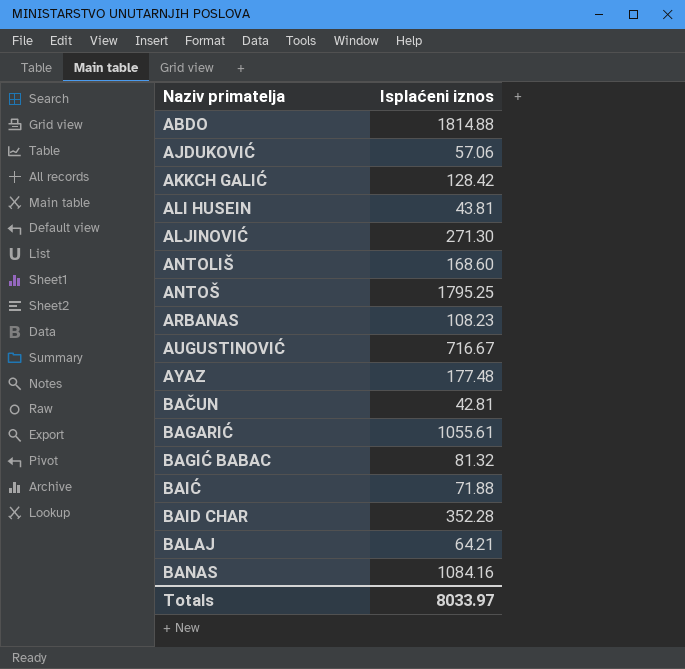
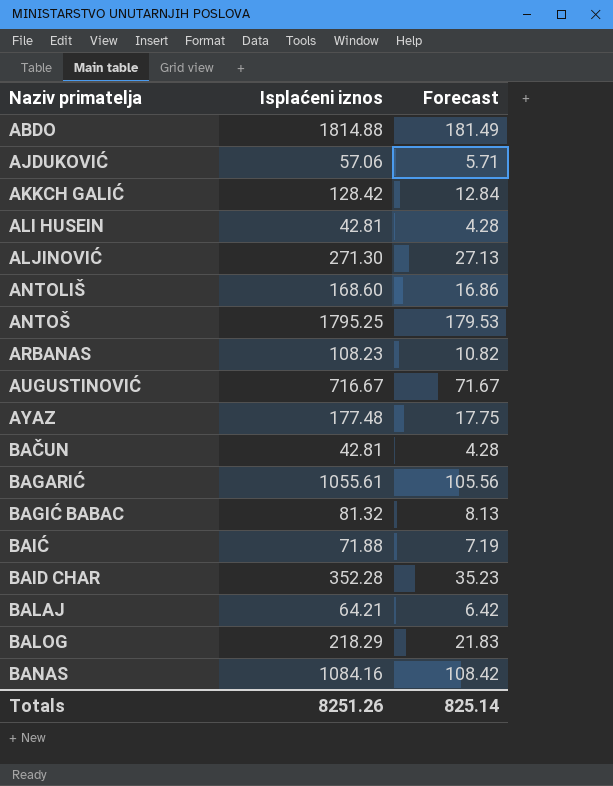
column Forecast | formula: none -> [Isplaćeni iznos] * 0.1
ALI HUSEIN | Isplaćeni iznos: 43.81 -> 42.81
row BALOG: none -> 218.29 | 21.83
Totals | Isplaćeni iznos: 8033.97 -> 8251.26

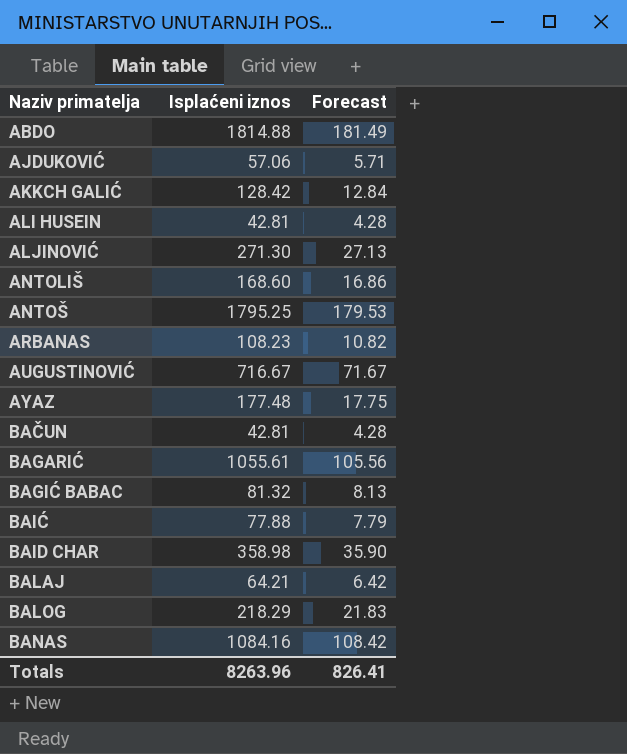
BAIĆ | Isplaćeni iznos: 71.88 -> 77.88
BAIĆ | Forecast: 7.19 -> 7.79
BAID CHAR | Isplaćeni iznos: 352.28 -> 358.98
BAID CHAR | Forecast: 35.23 -> 35.90
Totals | Isplaćeni iznos: 8251.26 -> 8263.96
Totals | Forecast: 825.14 -> 826.41

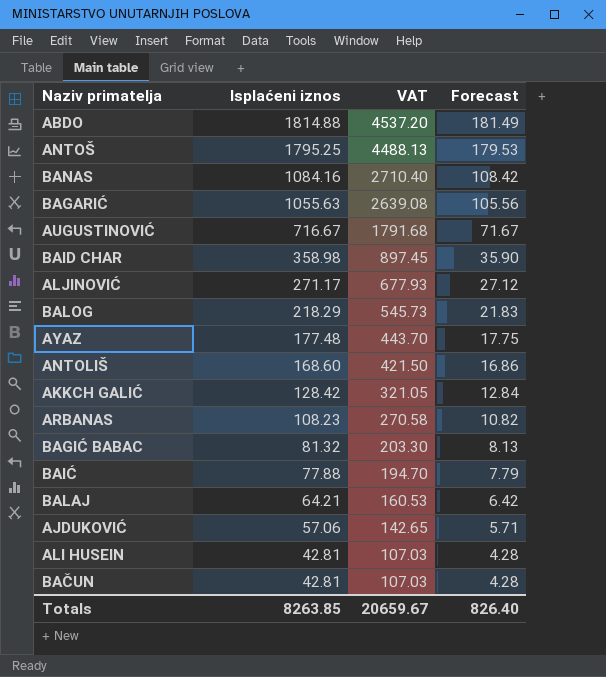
row order: Naziv primatelja ascending -> Isplaćeni iznos descending
column VAT | formula: none -> [Isplaćeni iznos] * 2.5
BAGARIĆ | Isplaćeni iznos: 1055.61 -> 1055.63
ALJINOVIĆ | Isplaćeni iznos: 271.30 -> 271.17
ALJINOVIĆ | Forecast: 27.13 -> 27.12
Totals | Isplaćeni iznos: 8263.96 -> 8263.85
Totals | Forecast: 826.41 -> 826.40

